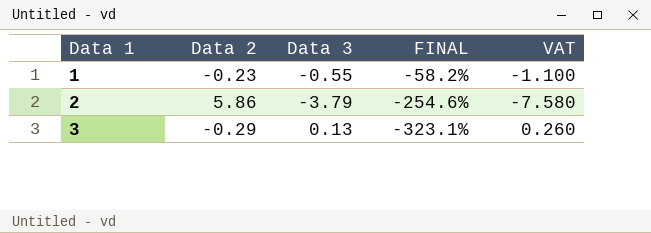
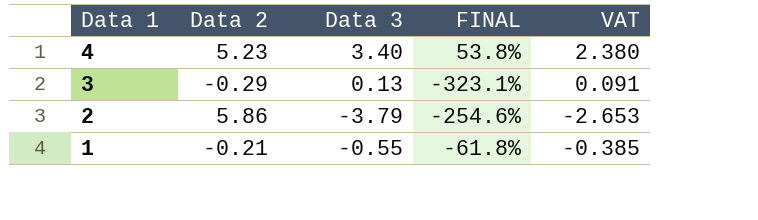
row order: Data 1 ascending -> Data 1 descending
column VAT | formula: [Data 3] * 2 -> [Data 3] * 0.7
row 4: none -> 5.23 | 3.40 | 53.8% | 2.380
1 | Data 2: -0.23 -> -0.21
1 | FINAL: -58.2% -> -61.8%

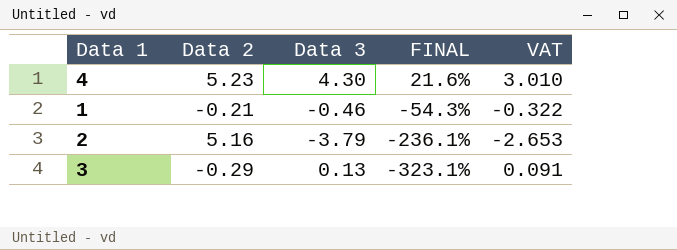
row order: Data 1 descending -> FINAL descending
4 | Data 3: 3.40 -> 4.30
4 | FINAL: 53.8% -> 21.6%
4 | VAT: 2.380 -> 3.010
1 | Data 3: -0.55 -> -0.46
1 | FINAL: -61.8% -> -54.3%
1 | VAT: -0.385 -> -0.322
2 | Data 2: 5.86 -> 5.16
2 | FINAL: -254.6% -> -236.1%

